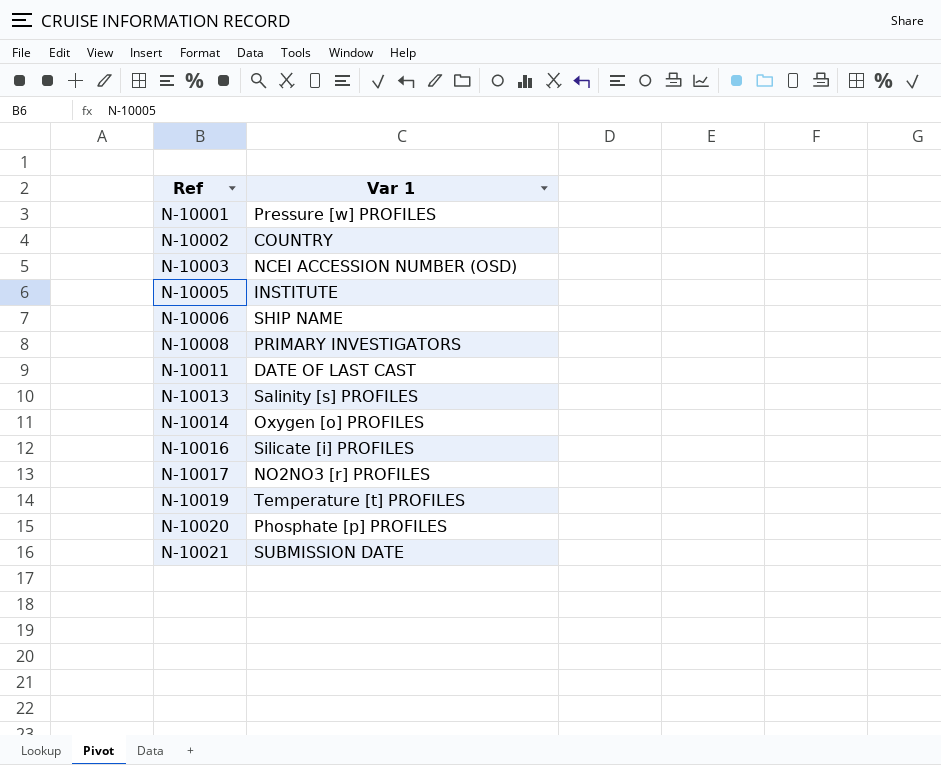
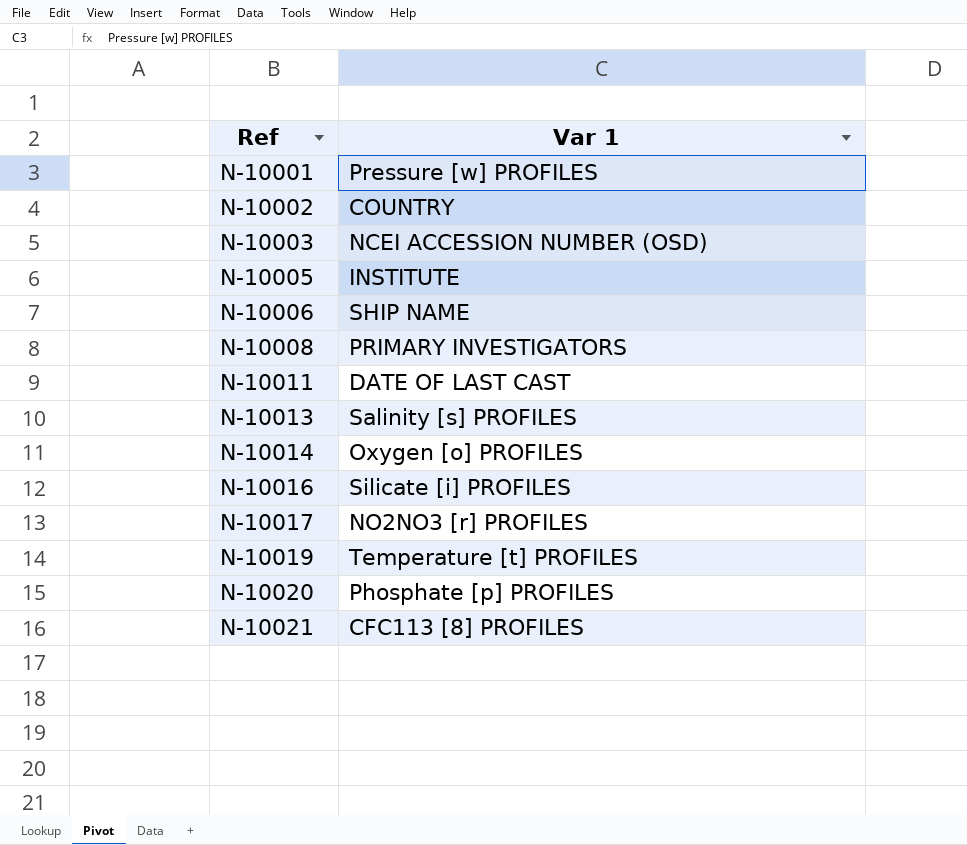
N-10021 | Var 1: SUBMISSION DATE -> CFC113 [8] PROFILES

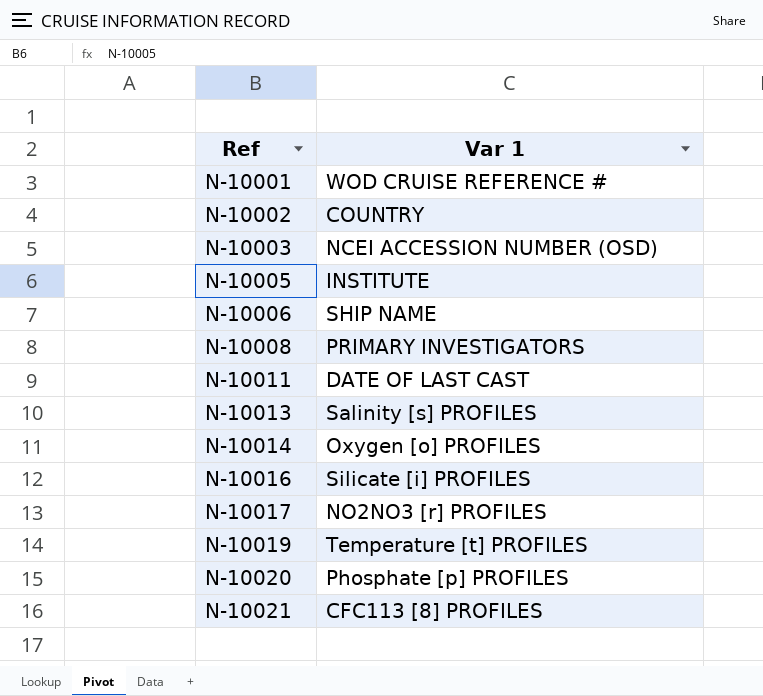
N-10001 | Var 1: Pressure [w] PROFILES -> WOD CRUISE REFERENCE #

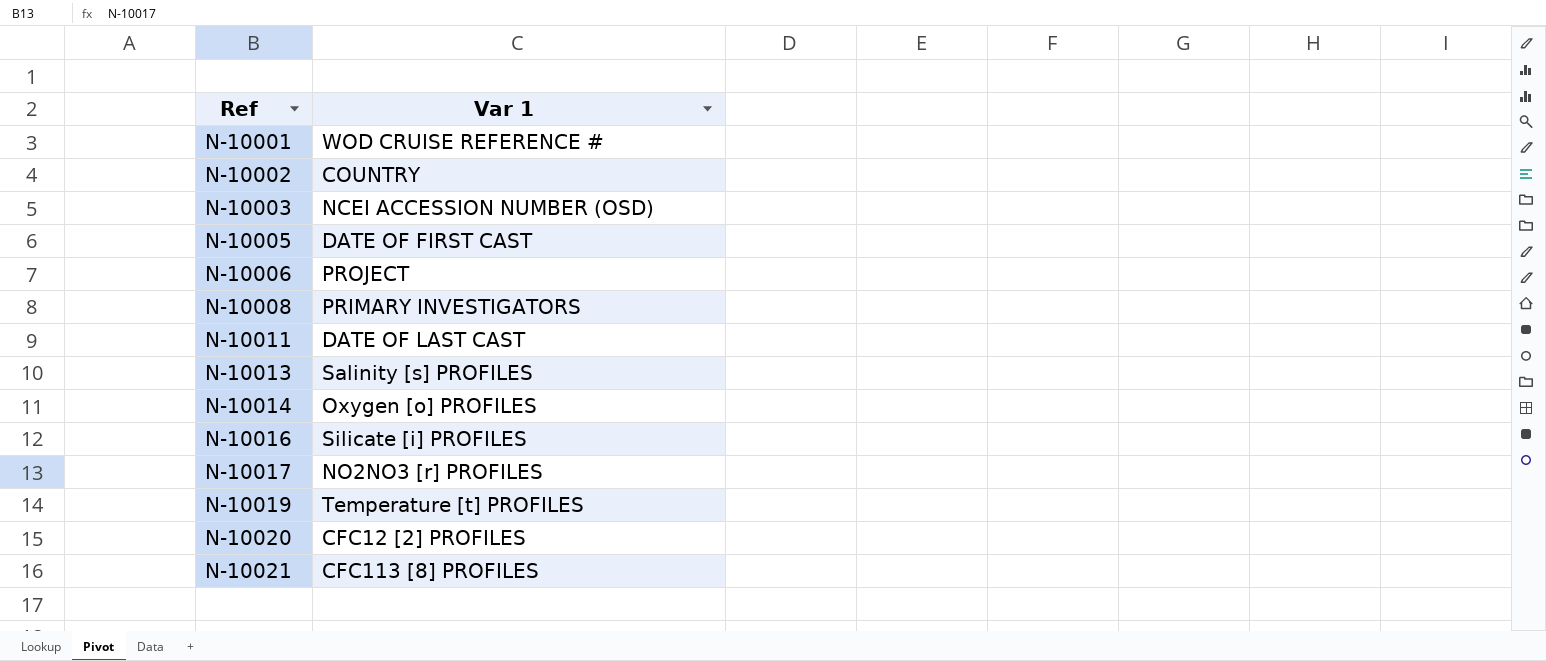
N-10005 | Var 1: INSTITUTE -> DATE OF FIRST CAST
N-10006 | Var 1: SHIP NAME -> PROJECT
N-10020 | Var 1: Phosphate [p] PROFILES -> CFC12 [2] PROFILES

